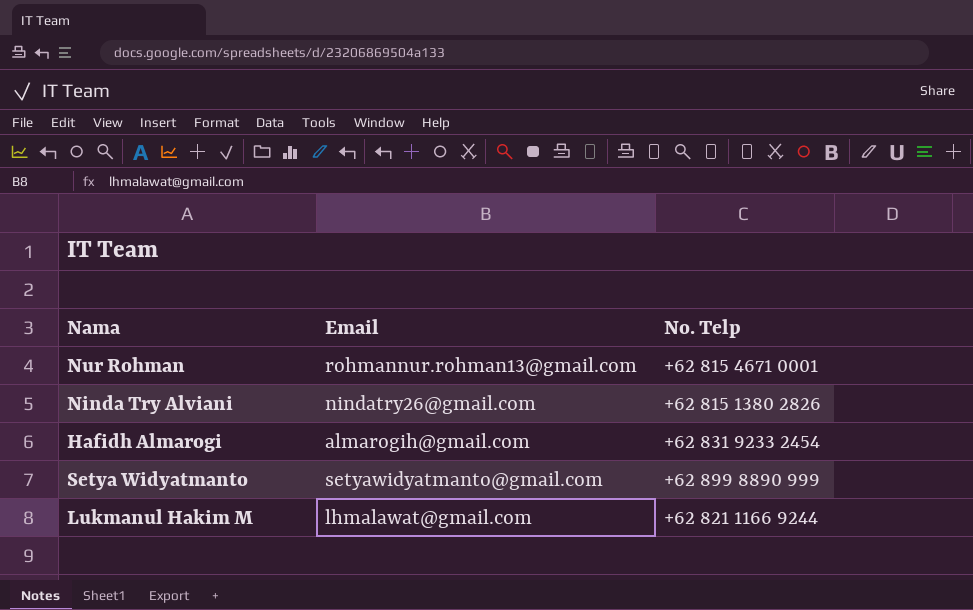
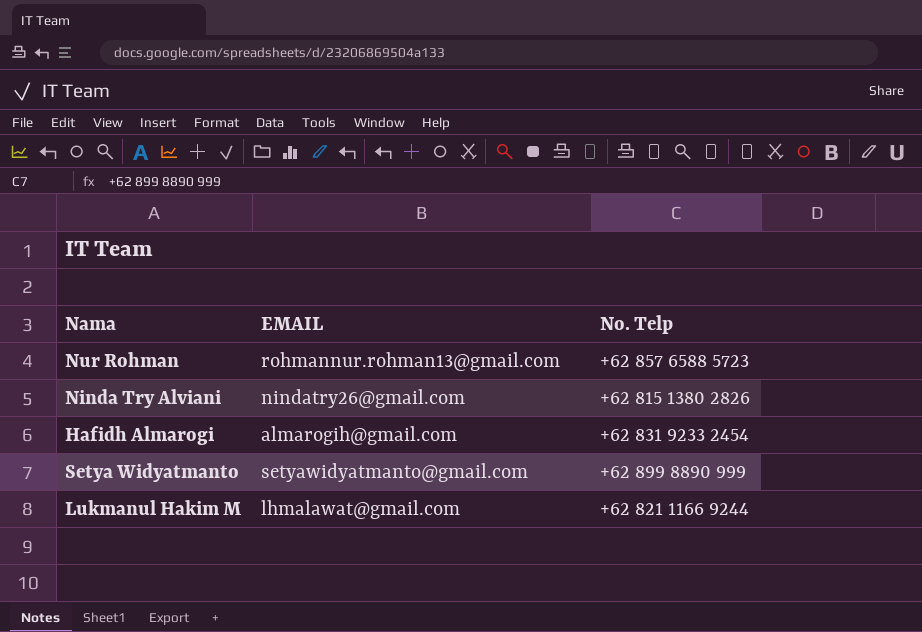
column name: Email -> EMAIL
Nur Rohman | No. Telp: +62 815 4671 0001 -> +62 857 6588 5723

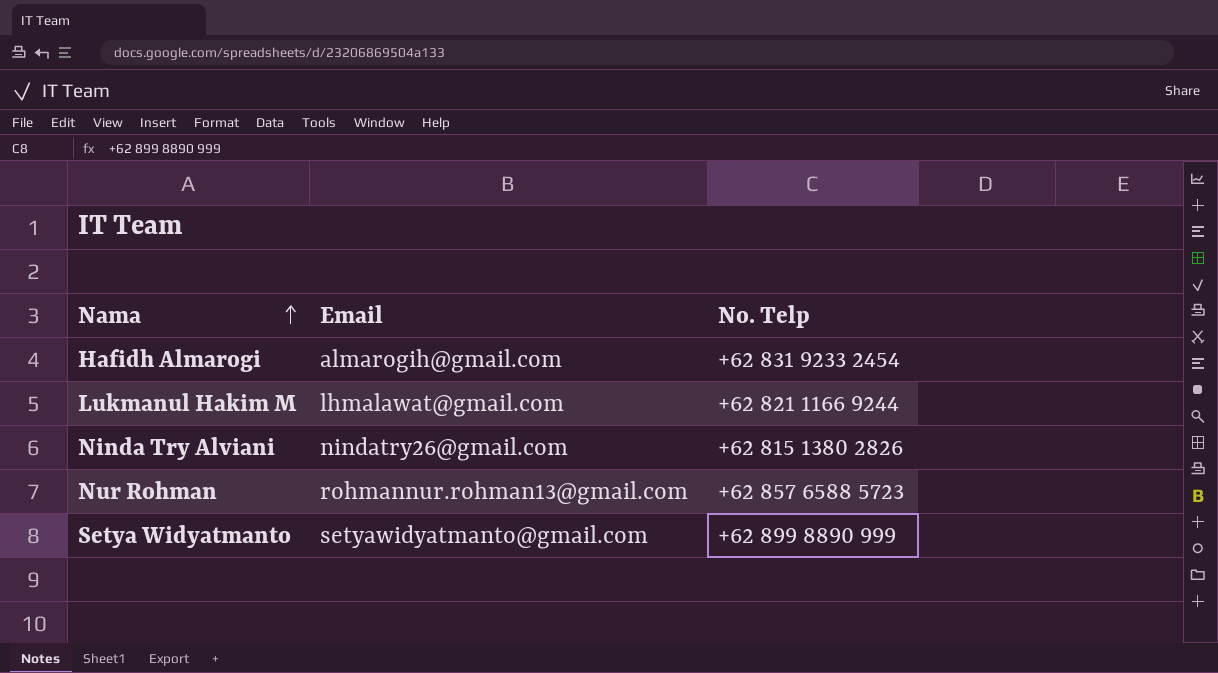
row order: none -> Nama ascending
column name: EMAIL -> Email

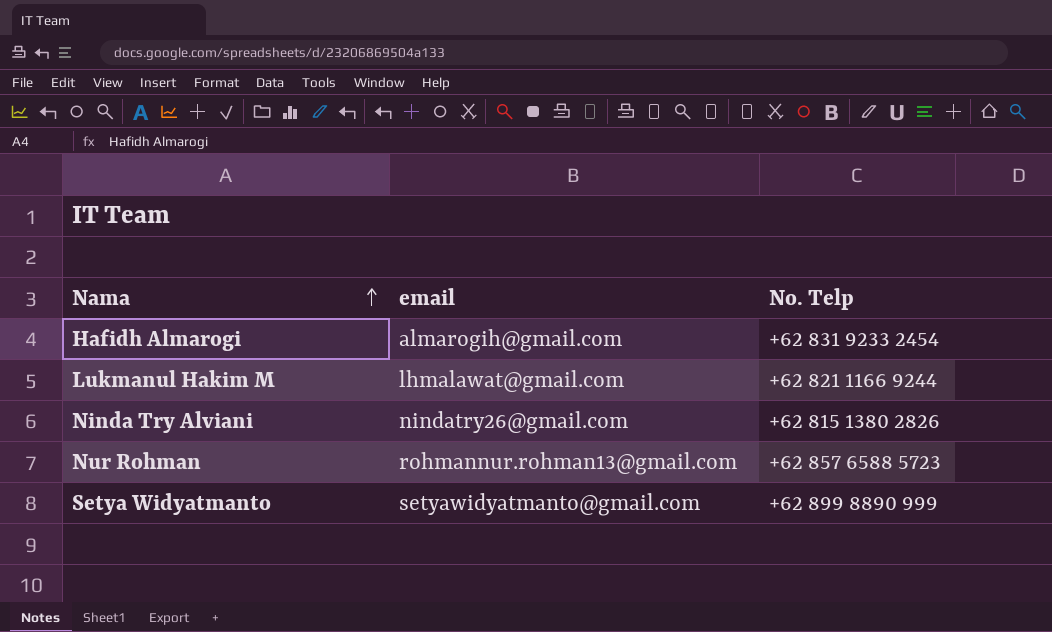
column name: Email -> email

